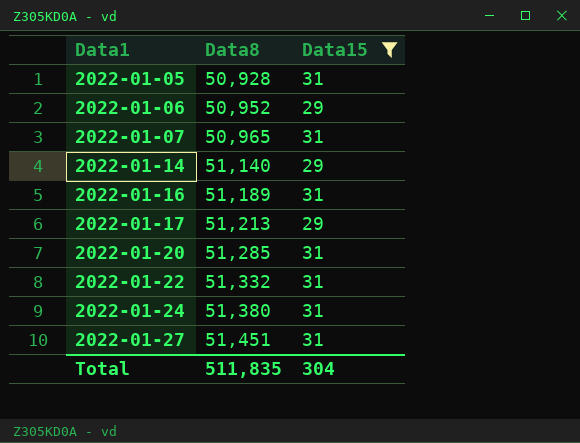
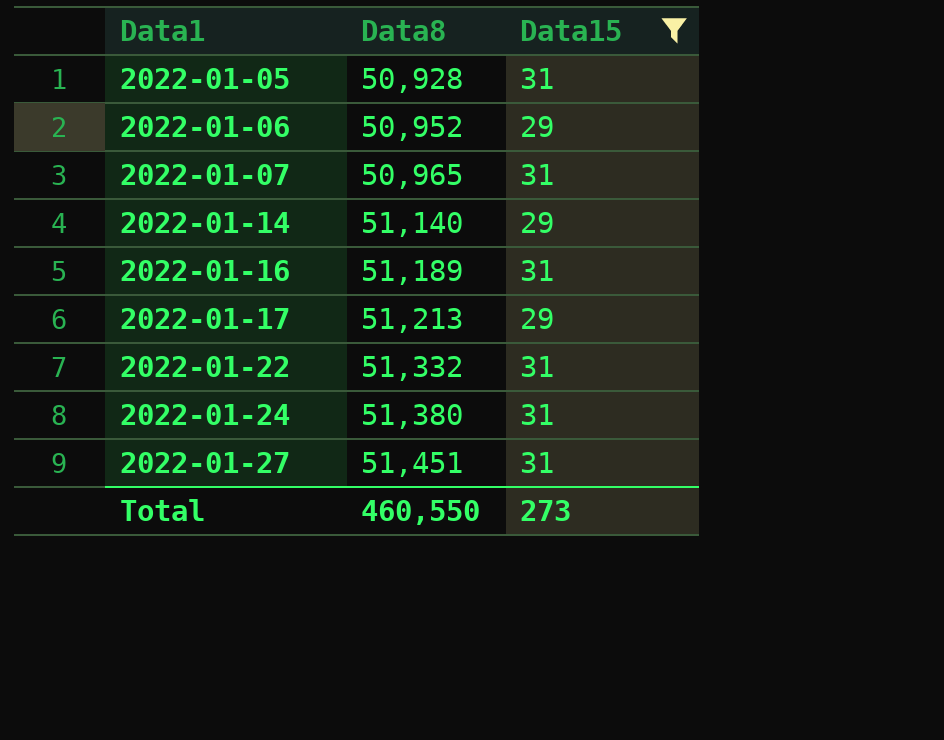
row 2022-01-20: 51,285 | 31 -> none
Total | Data8: 511,835 -> 460,550
Total | Data15: 304 -> 273

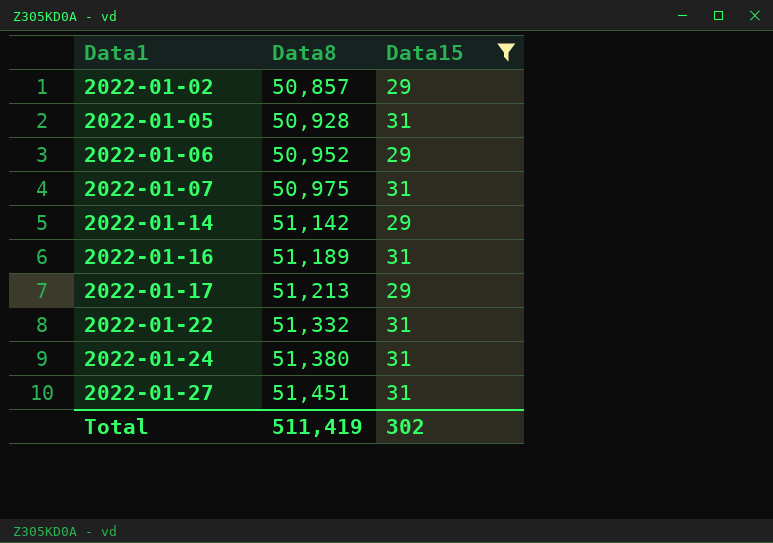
row 2022-01-02: none -> 50,857 | 29
2022-01-07 | Data8: 50,965 -> 50,975
2022-01-14 | Data8: 51,140 -> 51,142
Total | Data8: 460,550 -> 511,419
Total | Data15: 273 -> 302

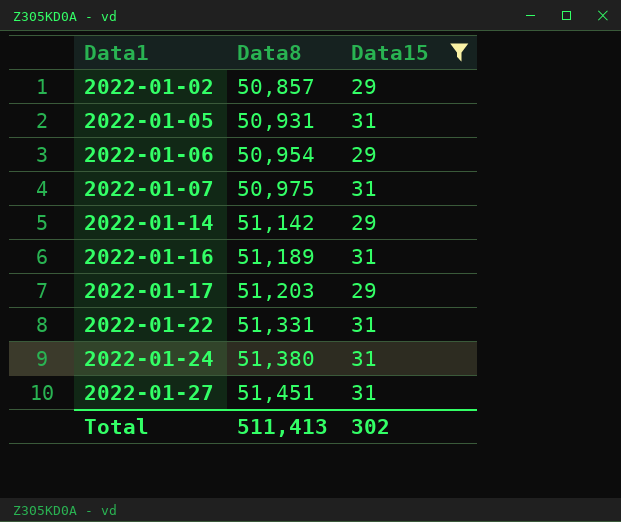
2022-01-05 | Data8: 50,928 -> 50,931
2022-01-06 | Data8: 50,952 -> 50,954
2022-01-17 | Data8: 51,213 -> 51,203
2022-01-22 | Data8: 51,332 -> 51,331
Total | Data8: 511,419 -> 511,413

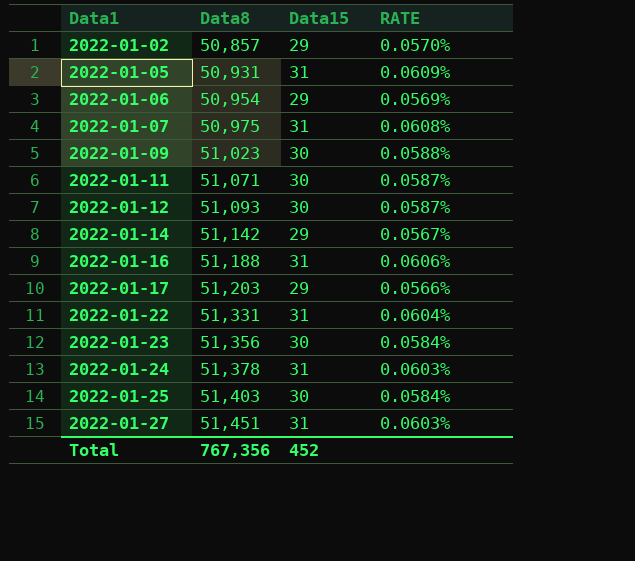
filter: Data15 != 30 -> none
column RATE | formula: none -> [Data15] / [Data8]
2022-01-16 | Data8: 51,189 -> 51,188
2022-01-24 | Data8: 51,380 -> 51,378
Total | Data8: 511,413 -> 767,356
Total | Data15: 302 -> 452

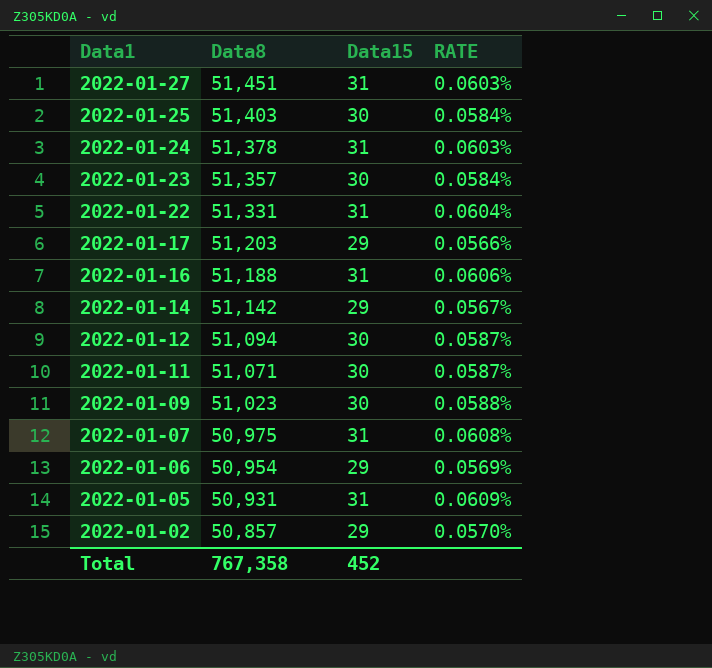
row order: Data1 ascending -> Data1 descending
2022-01-23 | Data8: 51,356 -> 51,357
2022-01-12 | Data8: 51,093 -> 51,094
Total | Data8: 767,356 -> 767,358

